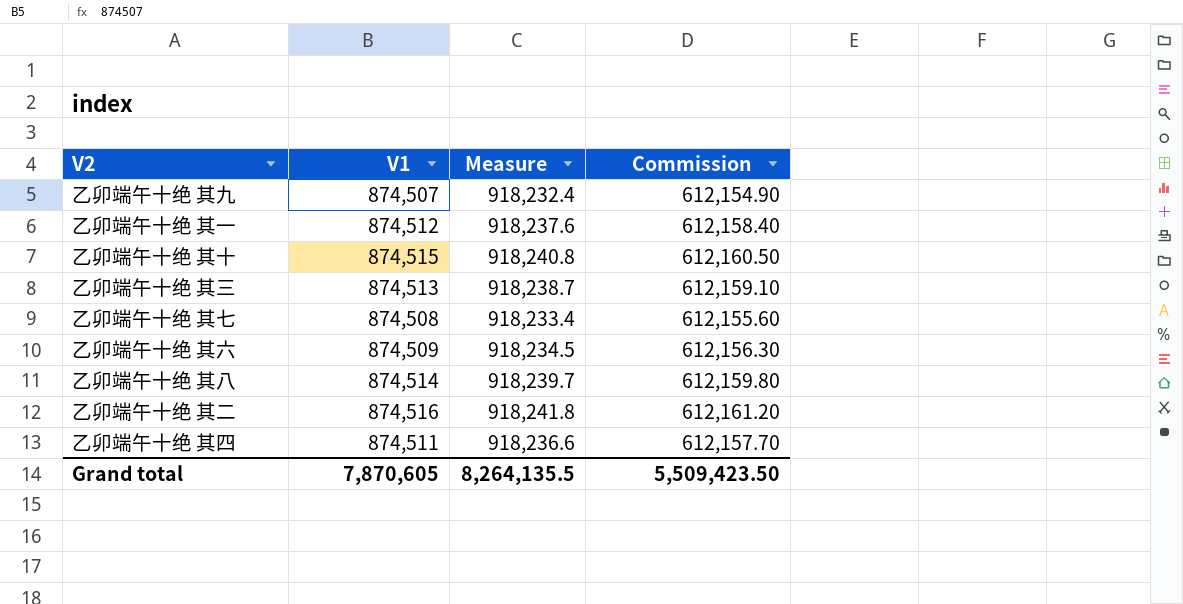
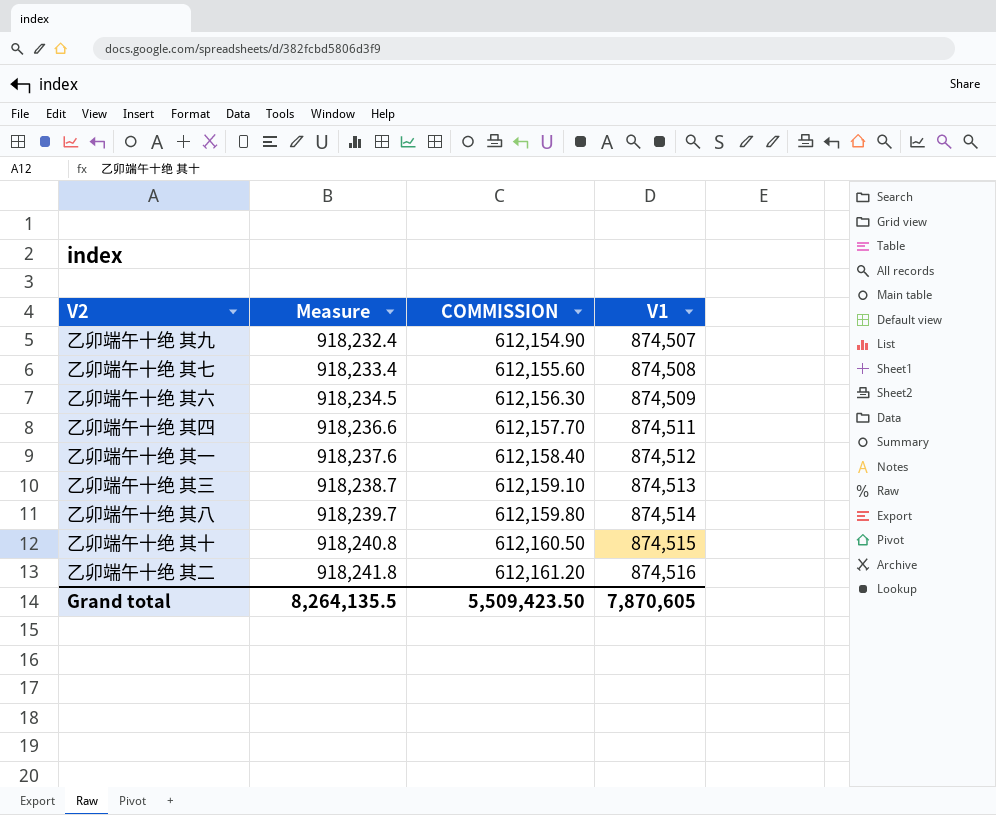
row order: none -> Measure ascending
column name: Commission -> COMMISSION
column V1 | position: 2 -> 4

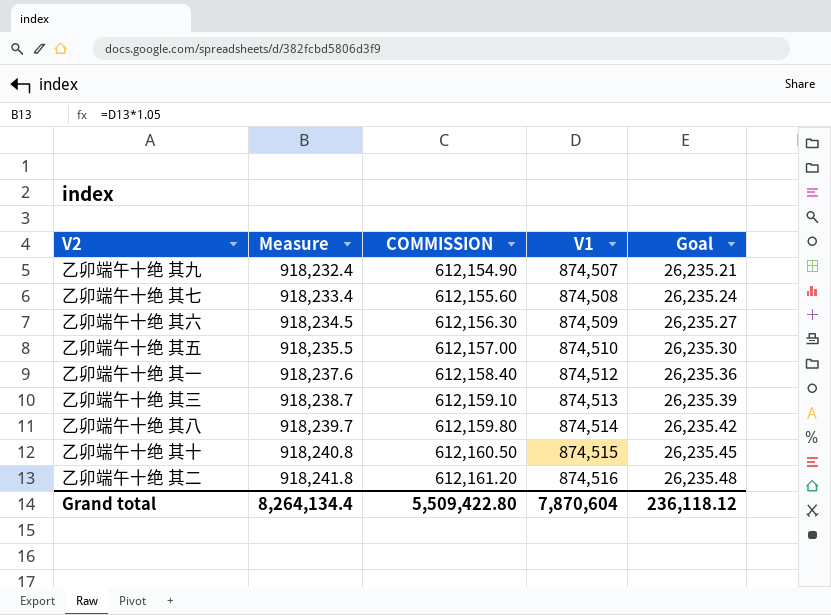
column Goal | formula: none -> [V1] * 0.03
row 乙卯端午十绝 其四: 918,236.6 | 612,157.70 | 874,511 -> none
row 乙卯端午十绝 其五: none -> 918,235.5 | 612,157.00 | 874,510 | 26,235.30
Grand total | Measure: 8,264,135.5 -> 8,264,134.4
Grand total | COMMISSION: 5,509,423.50 -> 5,509,422.80
Grand total | V1: 7,870,605 -> 7,870,604

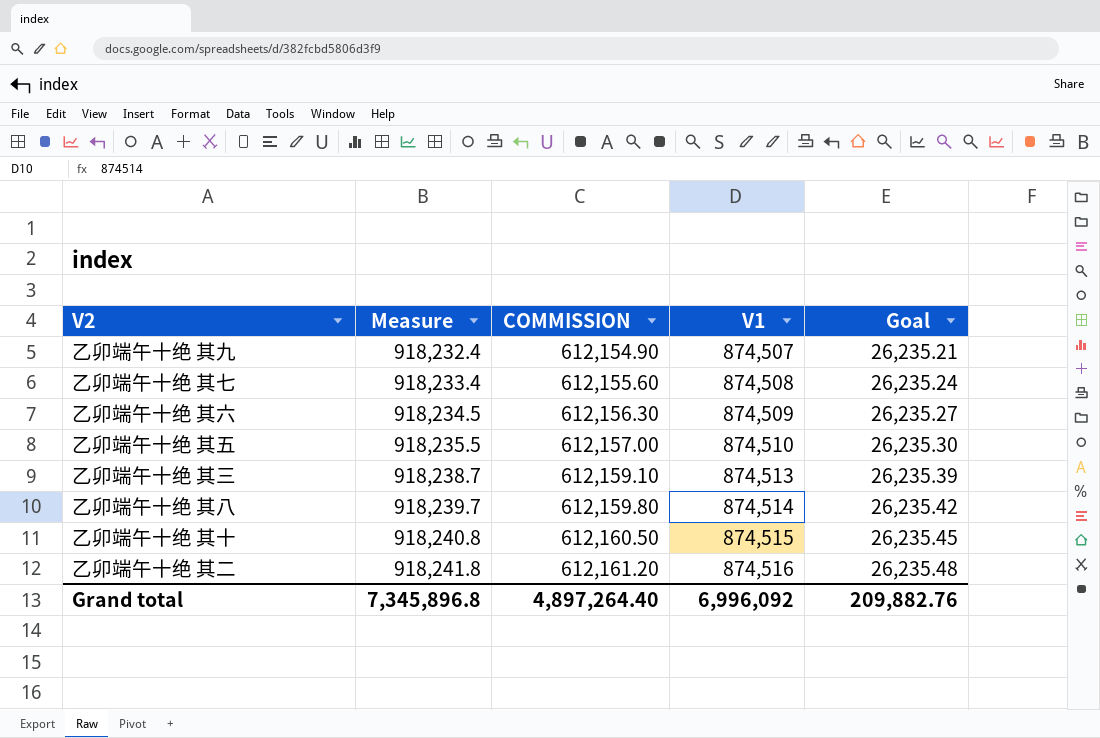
row 乙卯端午十绝 其一: 918,237.6 | 612,158.40 | 874,512 | 26,235.36 -> none
Grand total | Measure: 8,264,134.4 -> 7,345,896.8
Grand total | COMMISSION: 5,509,422.80 -> 4,897,264.40
Grand total | V1: 7,870,604 -> 6,996,092
Grand total | Goal: 236,118.12 -> 209,882.76

